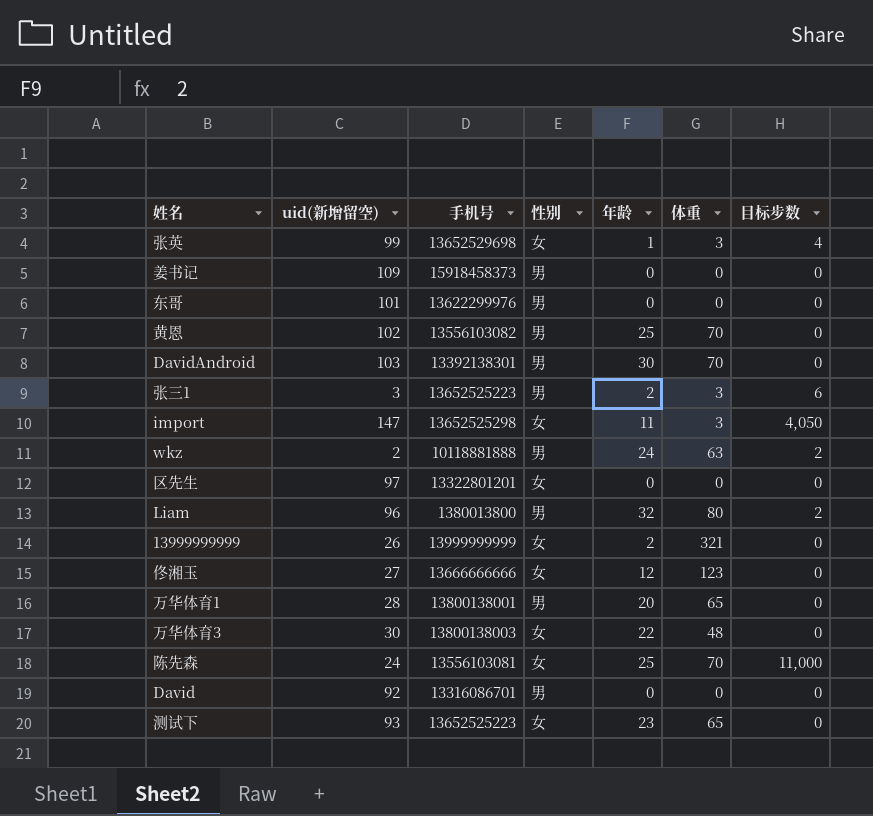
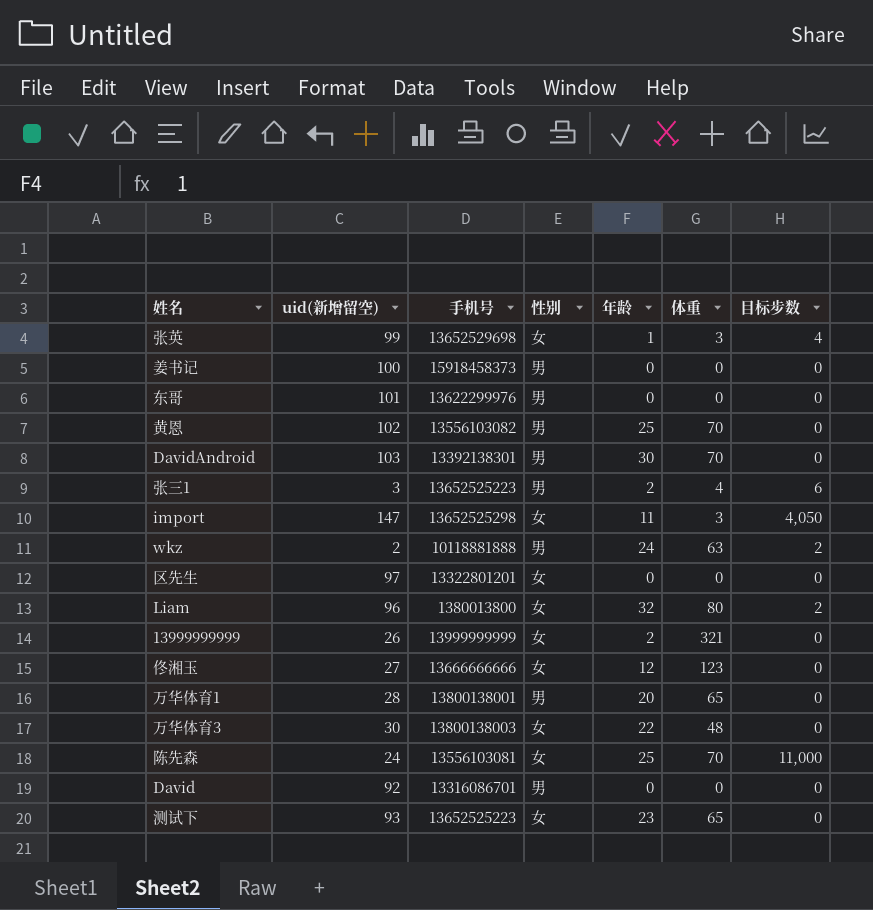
姜书记 | uid(新增留空): 109 -> 100
张三1 | 体重: 3 -> 4
Liam | 性别: 男 -> 女

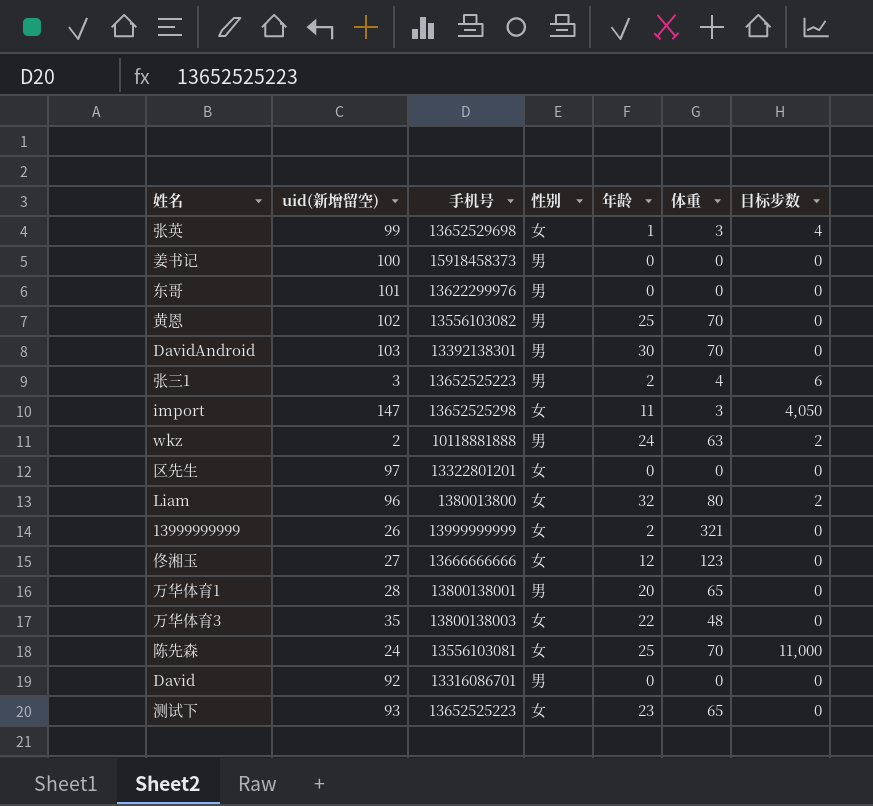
万华体育3 | uid(新增留空): 30 -> 35

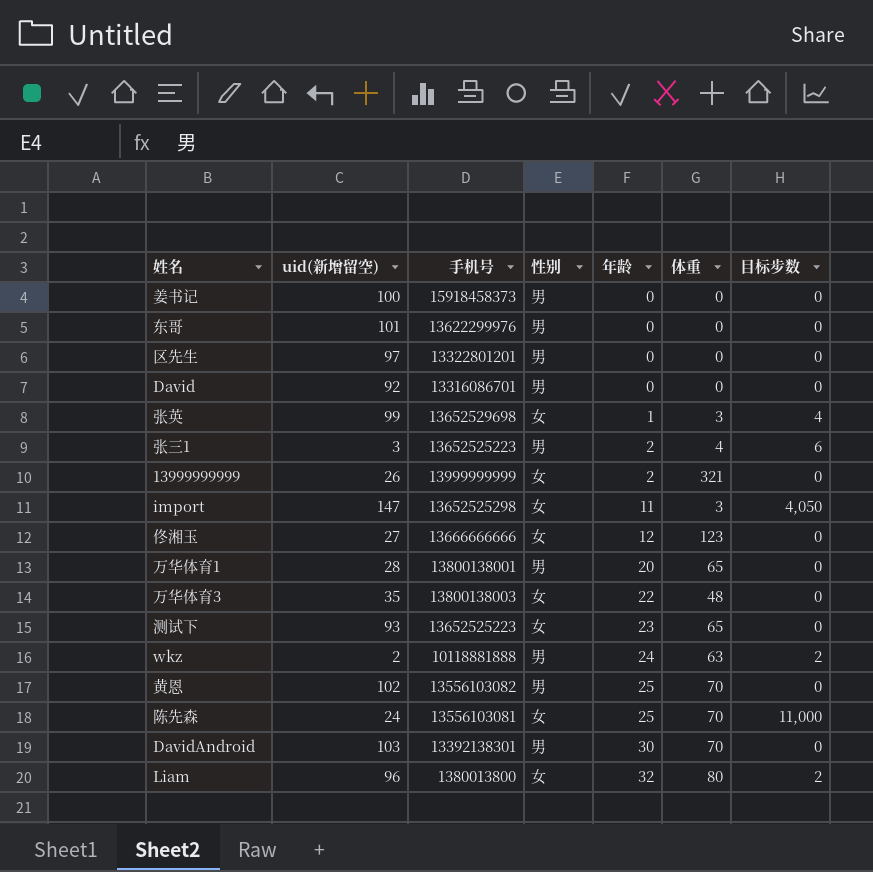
row order: none -> 年龄 ascending
区先生 | 性别: 女 -> 男

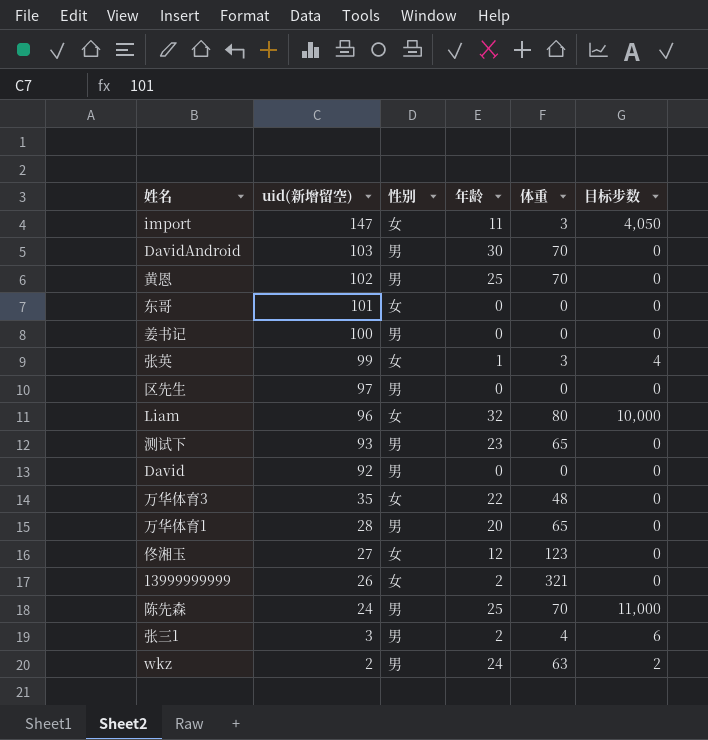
row order: 年龄 ascending -> uid(新增留空) descending
column 手机号 | position: 3 -> none
东哥 | 性别: 男 -> 女
Liam | 目标步数: 2 -> 10,000
测试下 | 性别: 女 -> 男
陈先森 | 性别: 女 -> 男

